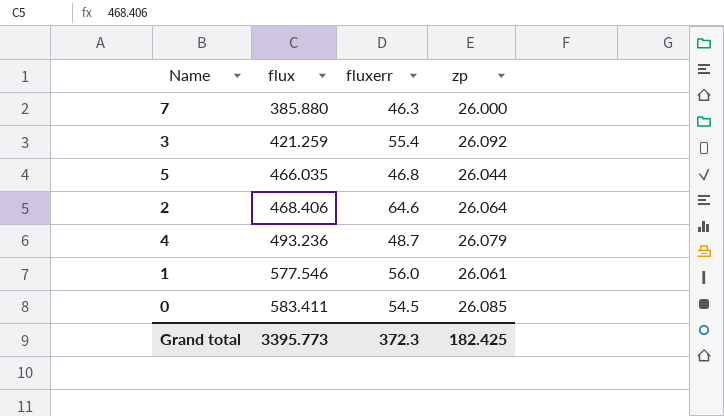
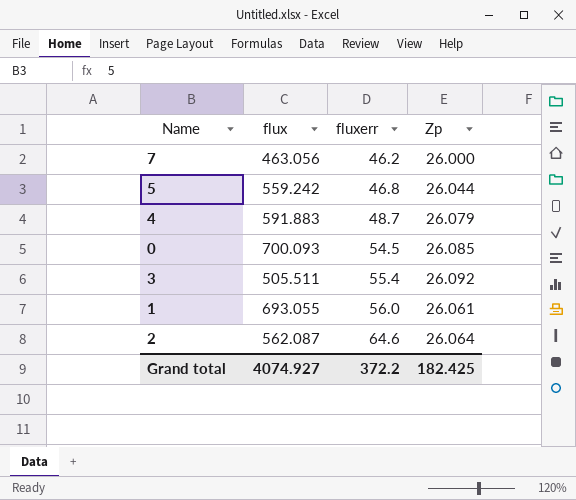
row order: flux ascending -> fluxerr ascending
column name: zp -> Zp
7 | flux: 385.880 -> 463.056
7 | fluxerr: 46.3 -> 46.2
5 | flux: 466.035 -> 559.242
4 | flux: 493.236 -> 591.883
0 | flux: 583.411 -> 700.093
3 | flux: 421.259 -> 505.511
1 | flux: 577.546 -> 693.055
2 | flux: 468.406 -> 562.087
Grand total | flux: 3395.773 -> 4074.927
Grand total | fluxerr: 372.3 -> 372.2

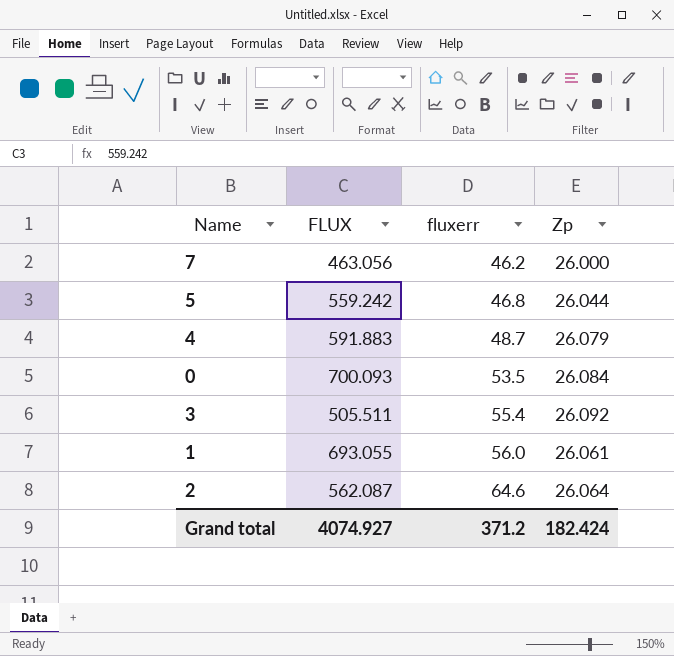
column name: flux -> FLUX
0 | fluxerr: 54.5 -> 53.5
0 | Zp: 26.085 -> 26.084
Grand total | fluxerr: 372.2 -> 371.2
Grand total | Zp: 182.425 -> 182.424

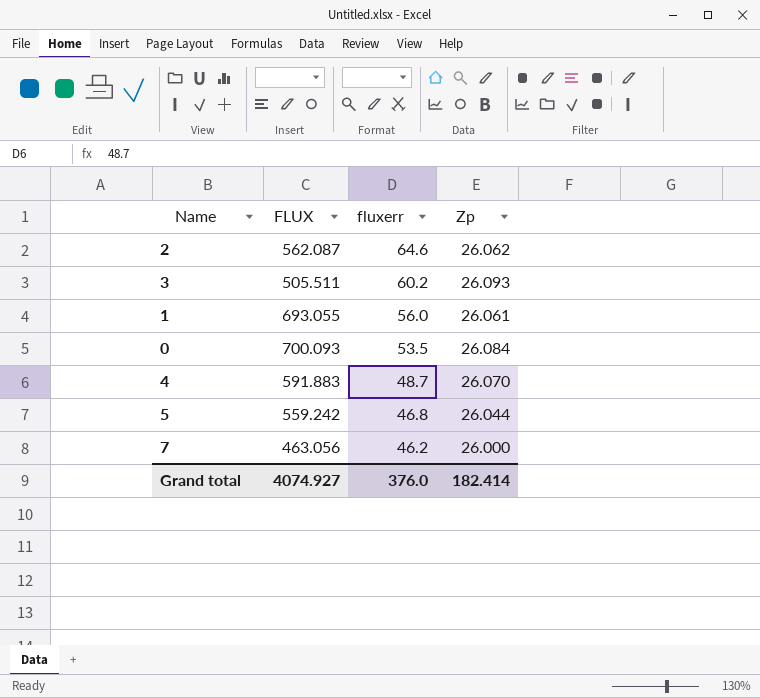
row order: fluxerr ascending -> fluxerr descending
2 | Zp: 26.064 -> 26.062
3 | fluxerr: 55.4 -> 60.2
3 | Zp: 26.092 -> 26.093
4 | Zp: 26.079 -> 26.070
Grand total | fluxerr: 371.2 -> 376.0
Grand total | Zp: 182.424 -> 182.414

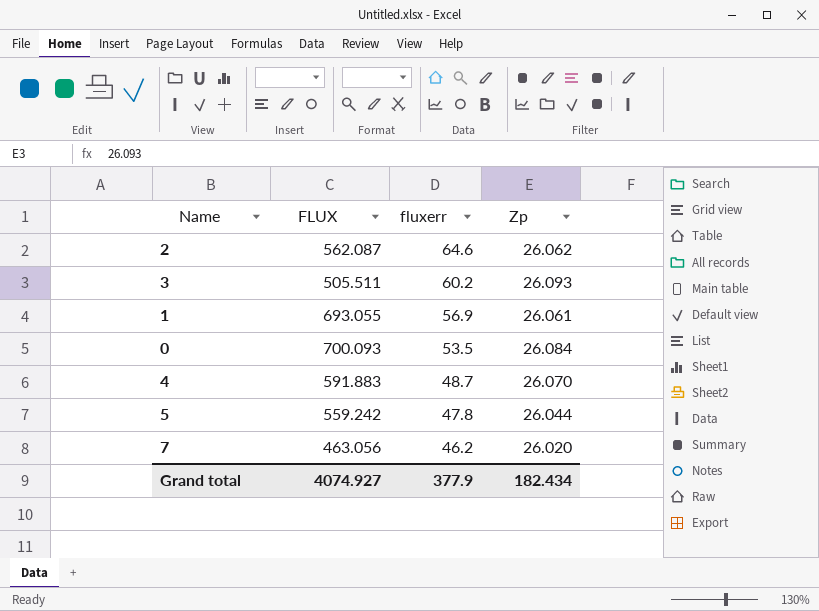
1 | fluxerr: 56.0 -> 56.9
5 | fluxerr: 46.8 -> 47.8
7 | Zp: 26.000 -> 26.020
Grand total | fluxerr: 376.0 -> 377.9
Grand total | Zp: 182.414 -> 182.434

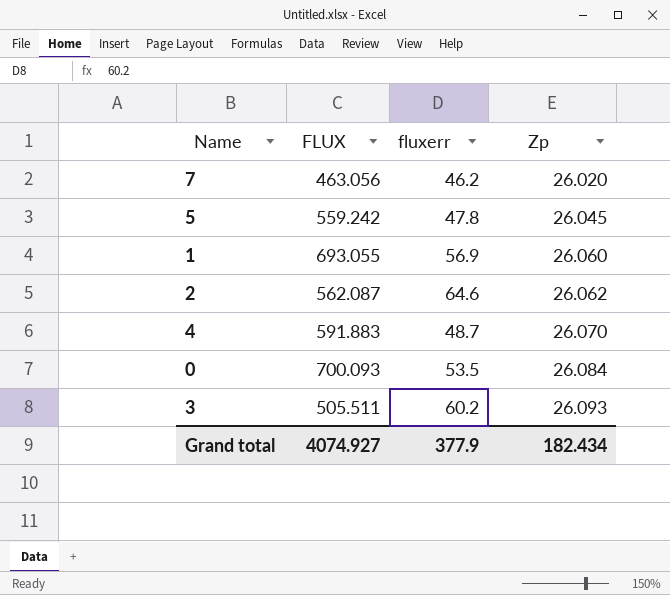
row order: fluxerr descending -> Zp ascending
5 | Zp: 26.044 -> 26.045
1 | Zp: 26.061 -> 26.060

